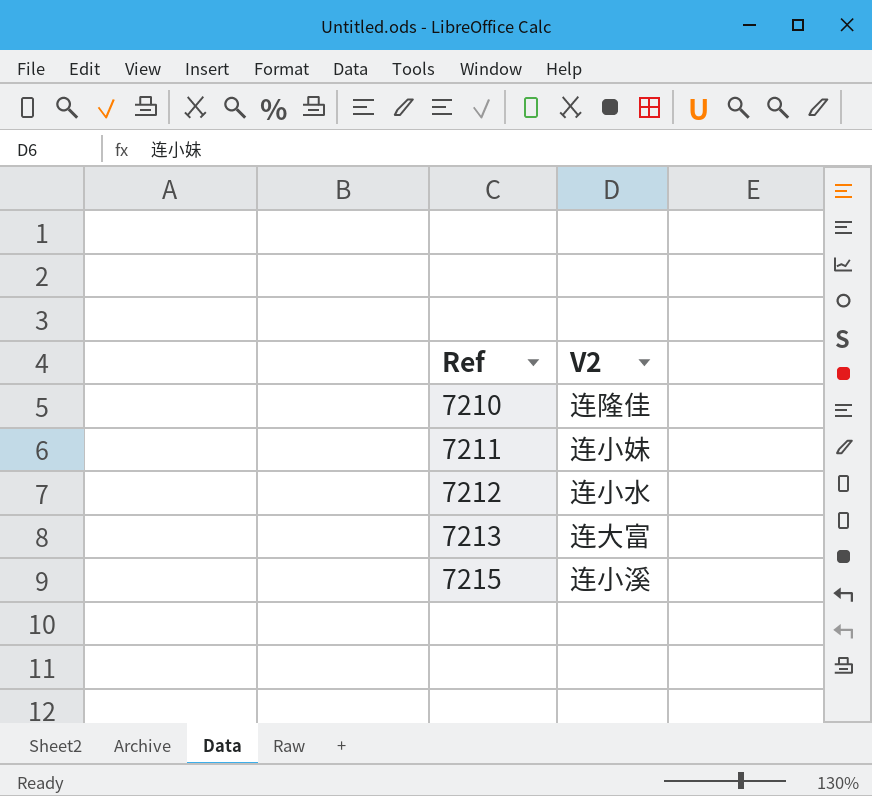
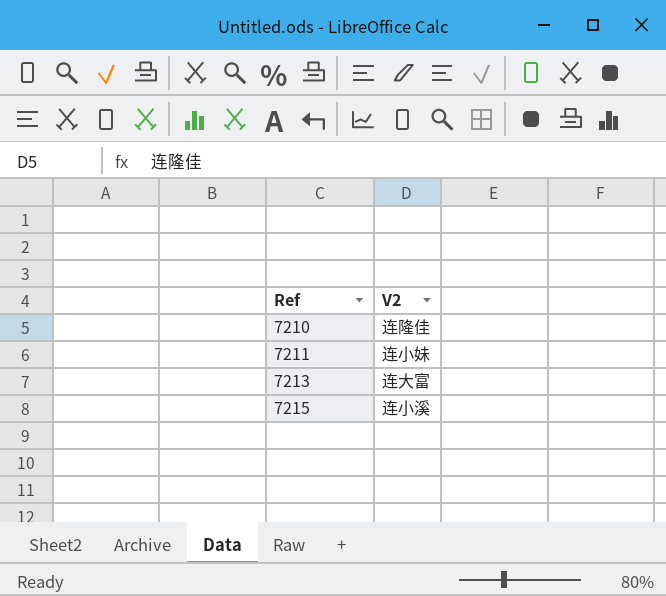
row 7212: 连小水 -> none

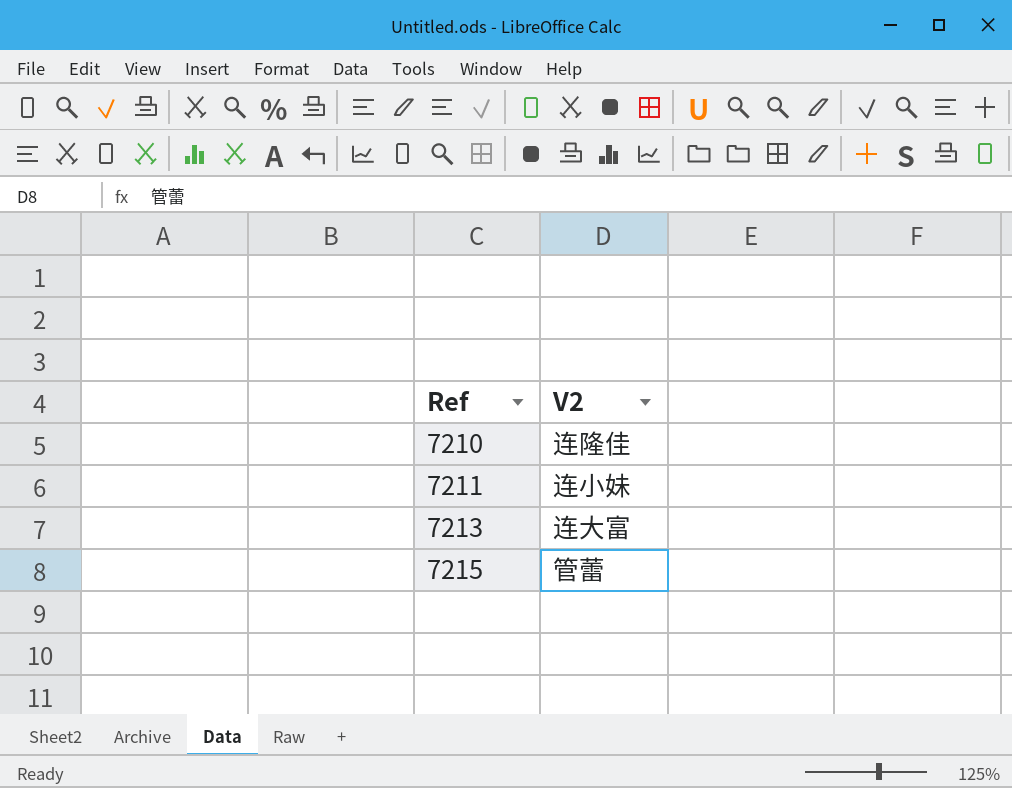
7215 | V2: 连小溪 -> 管蕾

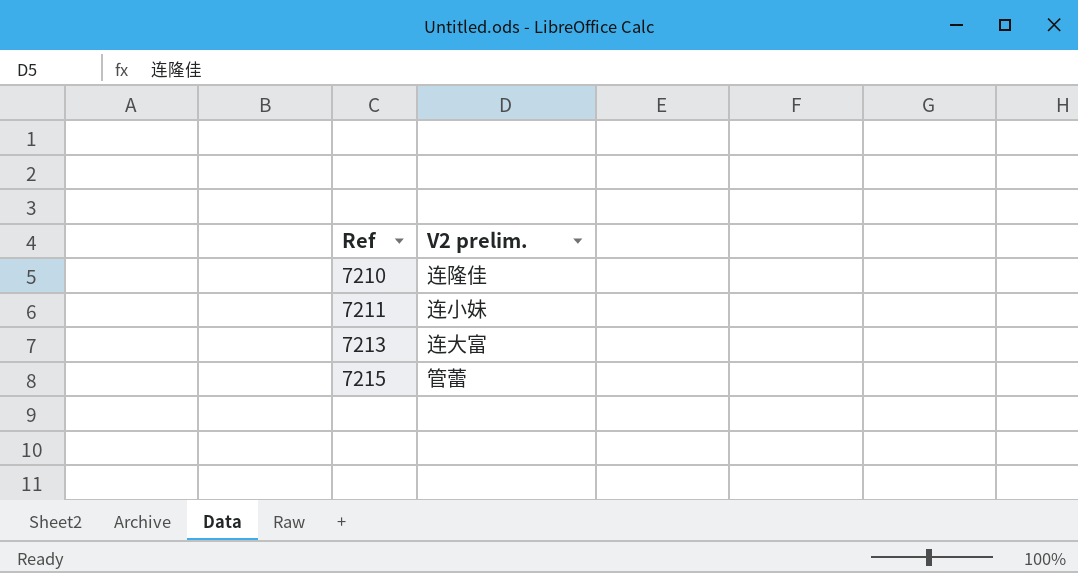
column name: V2 -> V2 prelim.

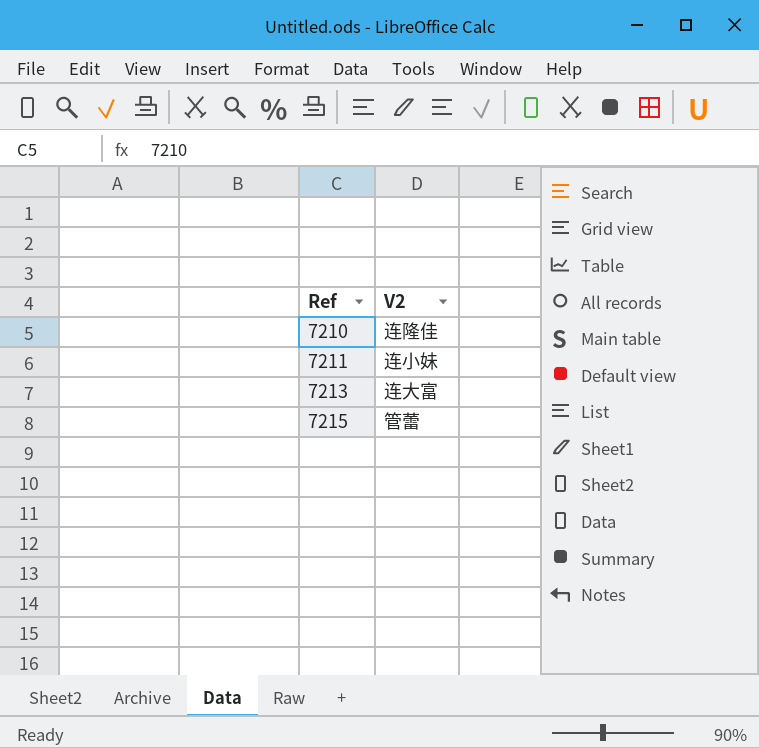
column name: V2 prelim. -> V2

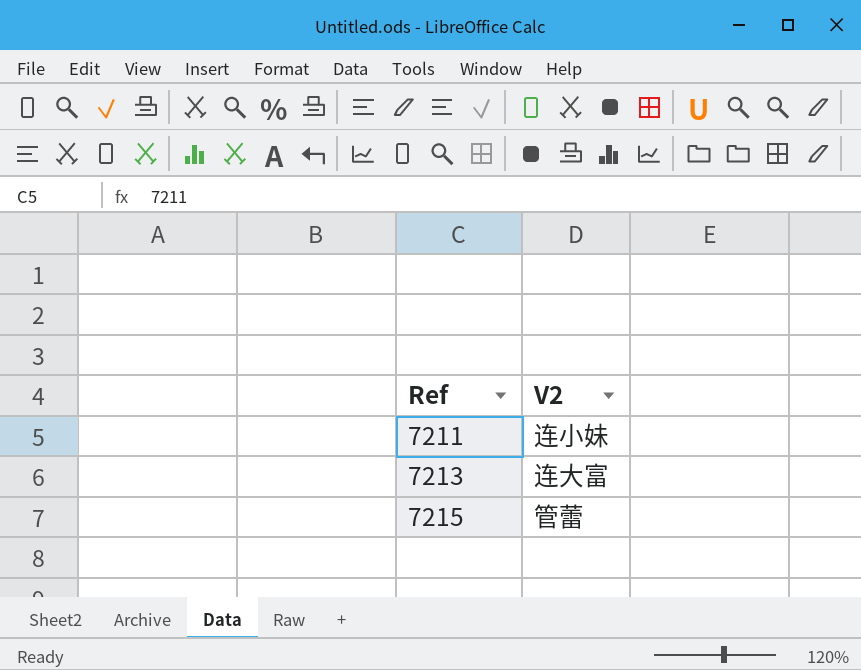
row 7210: 连隆佳 -> none

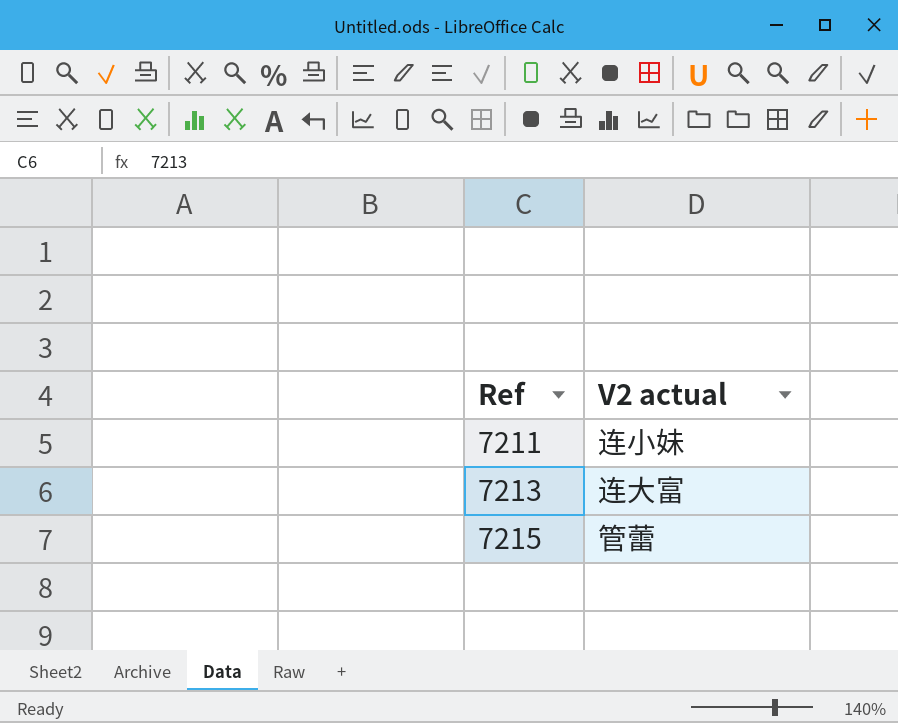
column name: V2 -> V2 actual

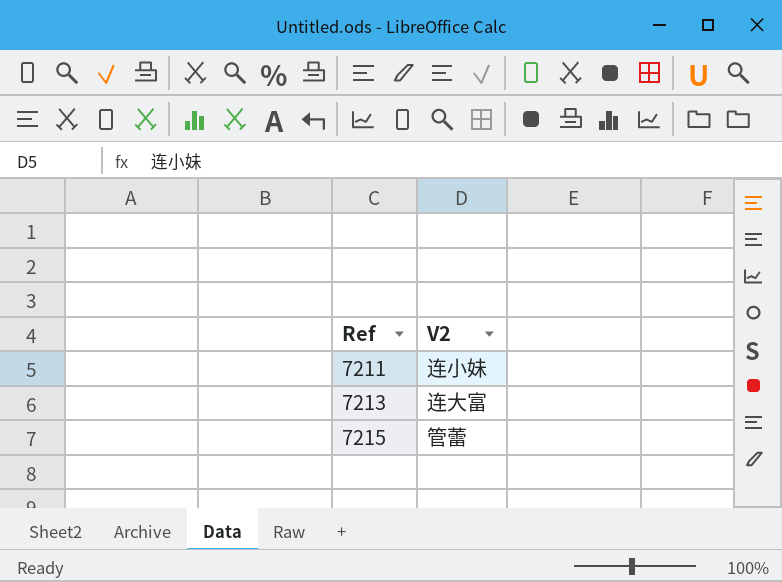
column name: V2 actual -> V2

